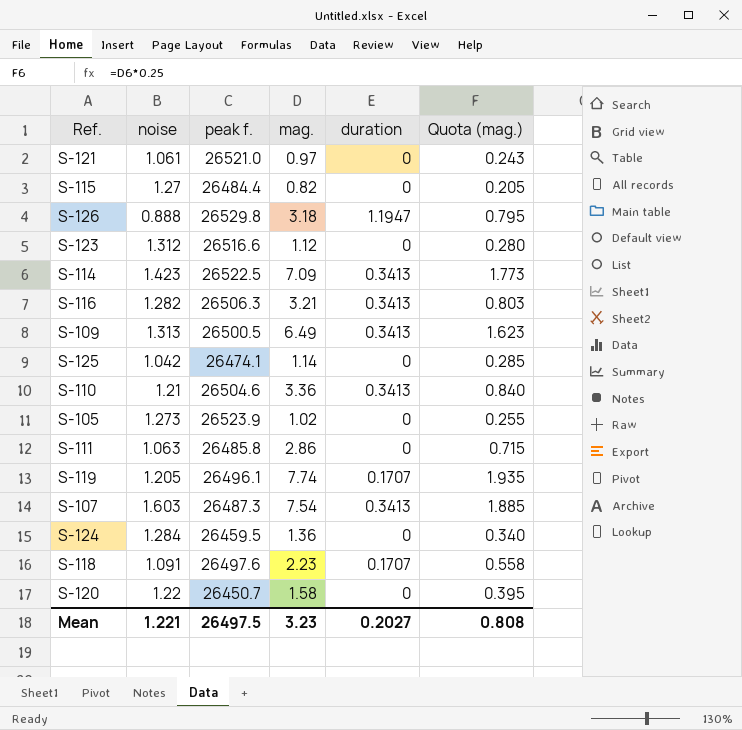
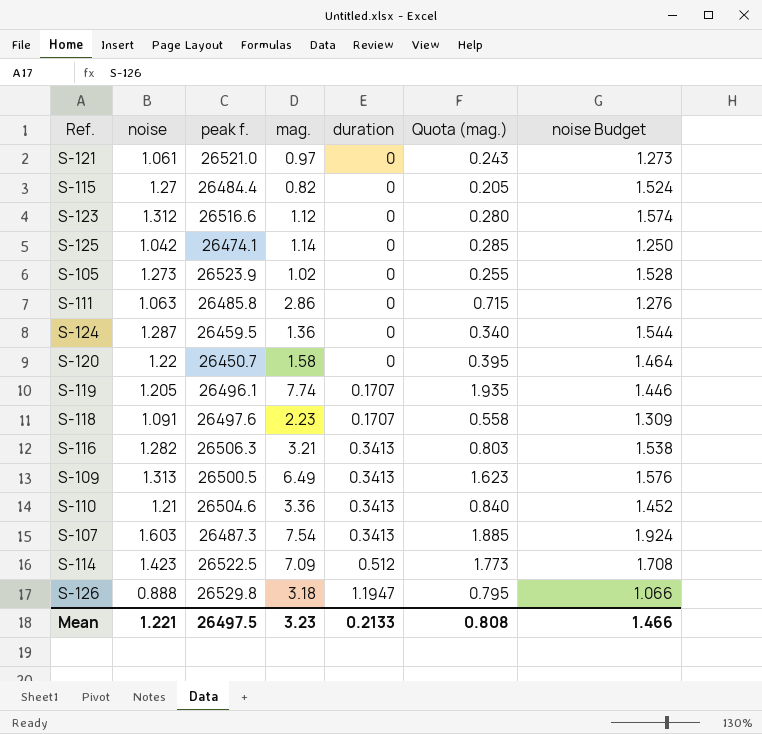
row order: none -> duration ascending
column noise Budget | formula: none -> [noise] * 1.2
S-124 | noise: 1.284 -> 1.287
S-114 | duration: 0.3413 -> 0.512
Mean | duration: 0.2027 -> 0.2133

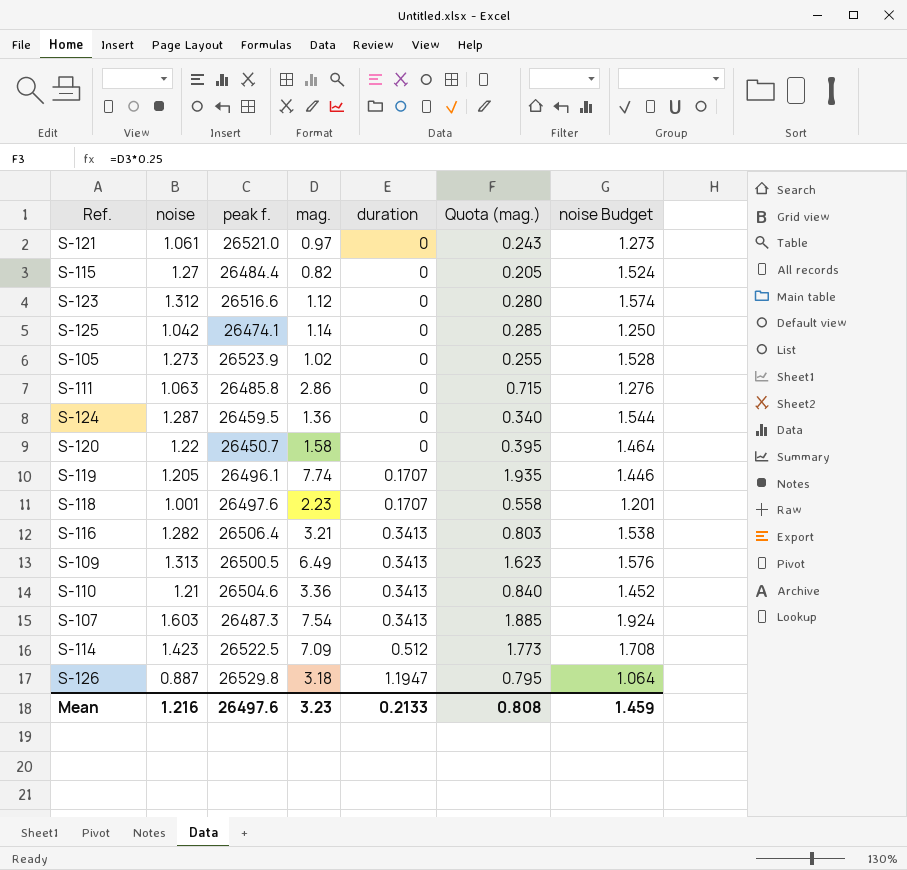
S-118 | noise: 1.091 -> 1.001
S-118 | noise Budget: 1.309 -> 1.201
S-116 | peak f.: 26506.3 -> 26506.4
S-126 | noise: 0.888 -> 0.887
S-126 | noise Budget: 1.066 -> 1.064
Mean | noise: 1.221 -> 1.216
Mean | peak f.: 26497.5 -> 26497.6
Mean | noise Budget: 1.466 -> 1.459

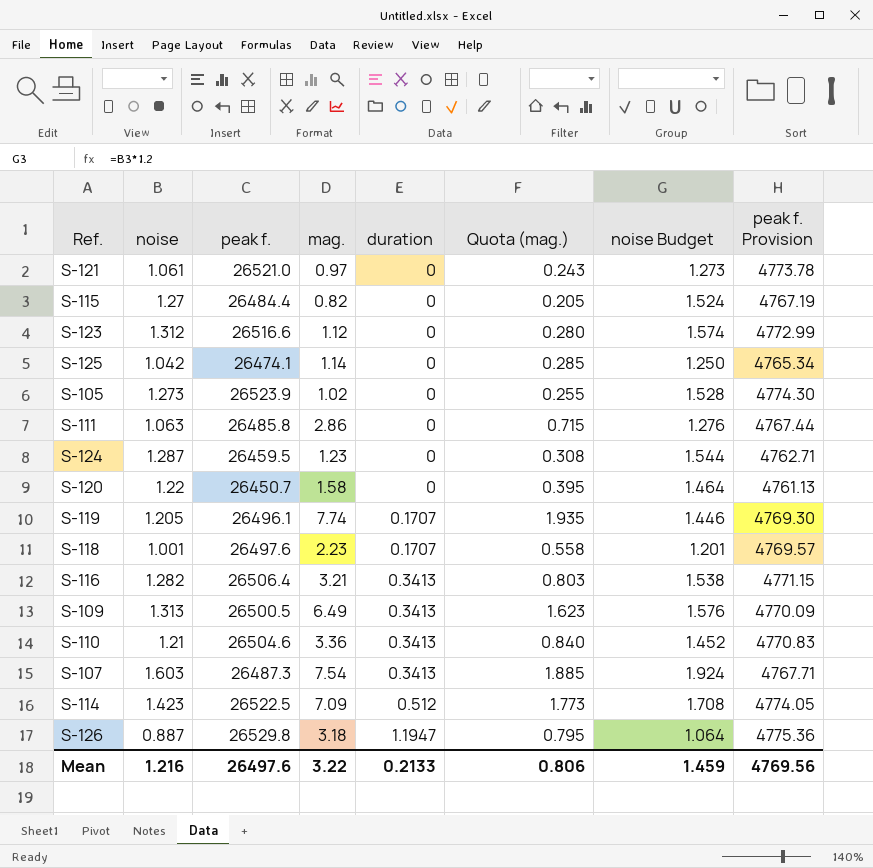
column peak f. Provision | formula: none -> [peak f.] * 0.18
S-124 | mag.: 1.36 -> 1.23
S-124 | Quota (mag.): 0.340 -> 0.308
Mean | mag.: 3.23 -> 3.22
Mean | Quota (mag.): 0.808 -> 0.806

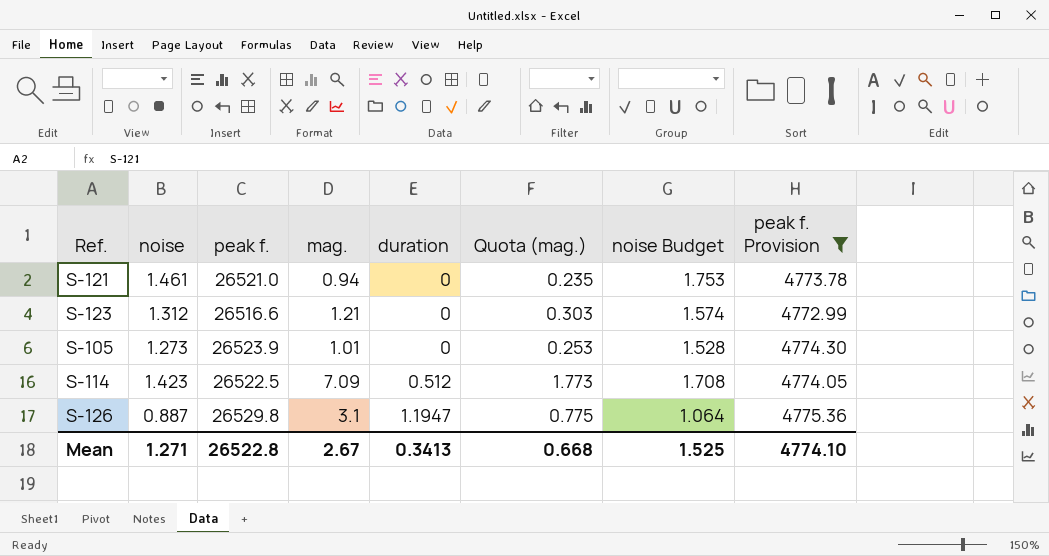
filter: none -> peak f. Provision >= 4772.99
S-121 | noise: 1.061 -> 1.461
S-121 | mag.: 0.97 -> 0.94
S-121 | Quota (mag.): 0.243 -> 0.235
S-121 | noise Budget: 1.273 -> 1.753
S-123 | mag.: 1.12 -> 1.21
S-123 | Quota (mag.): 0.280 -> 0.303
S-105 | mag.: 1.02 -> 1.01
S-105 | Quota (mag.): 0.255 -> 0.253
S-126 | mag.: 3.18 -> 3.1
S-126 | Quota (mag.): 0.795 -> 0.775
Mean | noise: 1.216 -> 1.271
Mean | peak f.: 26497.6 -> 26522.8
Mean | mag.: 3.22 -> 2.67
Mean | duration: 0.2133 -> 0.3413
Mean | Quota (mag.): 0.806 -> 0.668
Mean | noise Budget: 1.459 -> 1.525
Mean | peak f. Provision: 4769.56 -> 4774.10

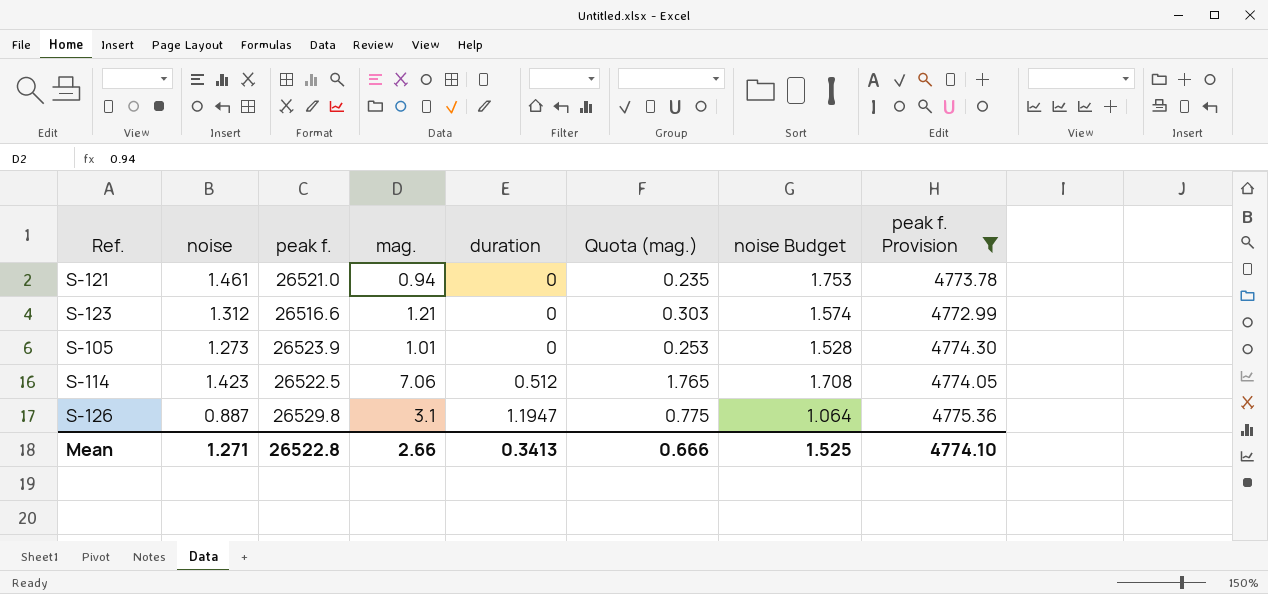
S-114 | mag.: 7.09 -> 7.06
S-114 | Quota (mag.): 1.773 -> 1.765
Mean | mag.: 2.67 -> 2.66
Mean | Quota (mag.): 0.668 -> 0.666

